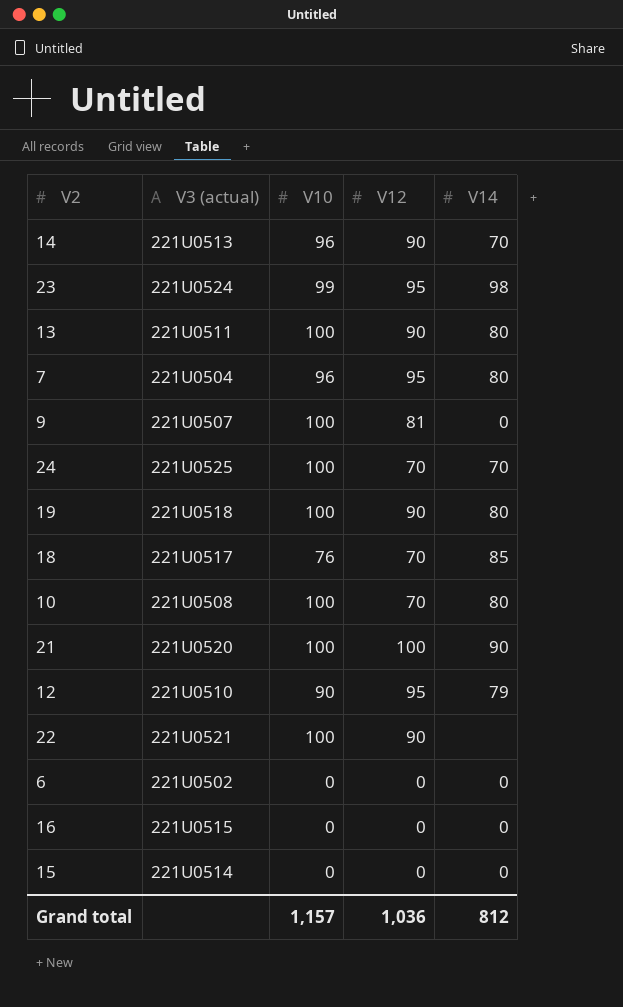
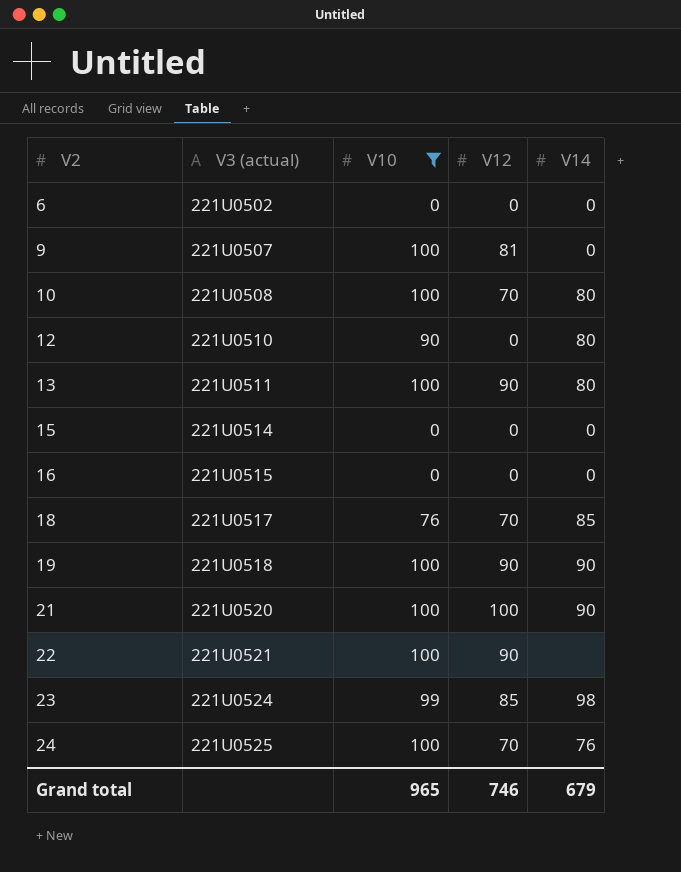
filter: none -> V10 != 96
row order: none -> V2 ascending
12 | V12: 95 -> 0
12 | V14: 79 -> 80
19 | V14: 80 -> 90
23 | V12: 95 -> 85
24 | V14: 70 -> 76
Grand total | V10: 1,157 -> 965
Grand total | V12: 1,036 -> 746
Grand total | V14: 812 -> 679

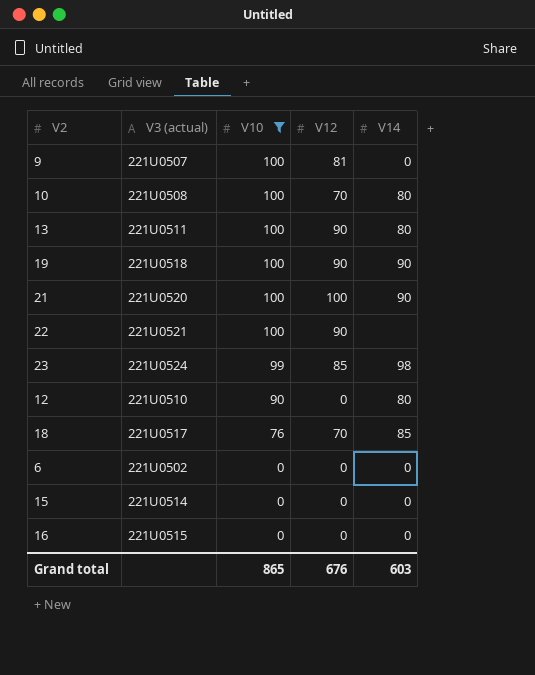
row order: V2 ascending -> V10 descending
row 24: 221U0525 | 100 | 70 | 76 -> none
Grand total | V10: 965 -> 865
Grand total | V12: 746 -> 676
Grand total | V14: 679 -> 603

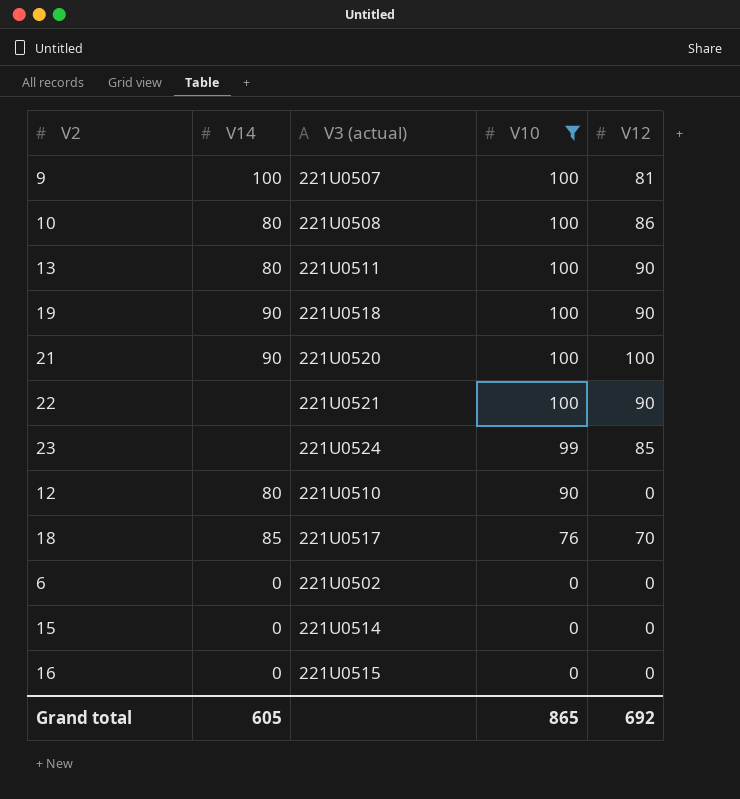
column V14 | position: 5 -> 2
9 | V14: 0 -> 100
10 | V12: 70 -> 86
23 | V14: 98 -> none
Grand total | V14: 603 -> 605
Grand total | V12: 676 -> 692

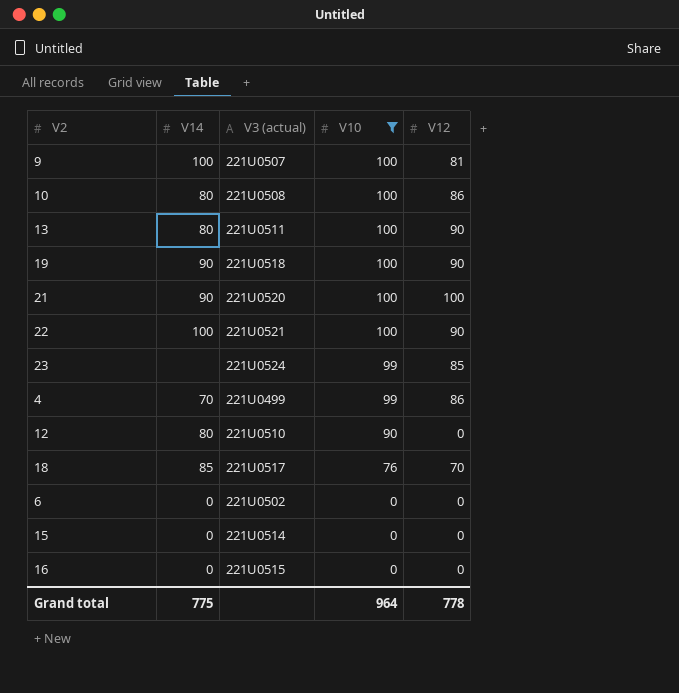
22 | V14: none -> 100
row 4: none -> 70 | 221U0499 | 99 | 86
Grand total | V14: 605 -> 775
Grand total | V10: 865 -> 964
Grand total | V12: 692 -> 778

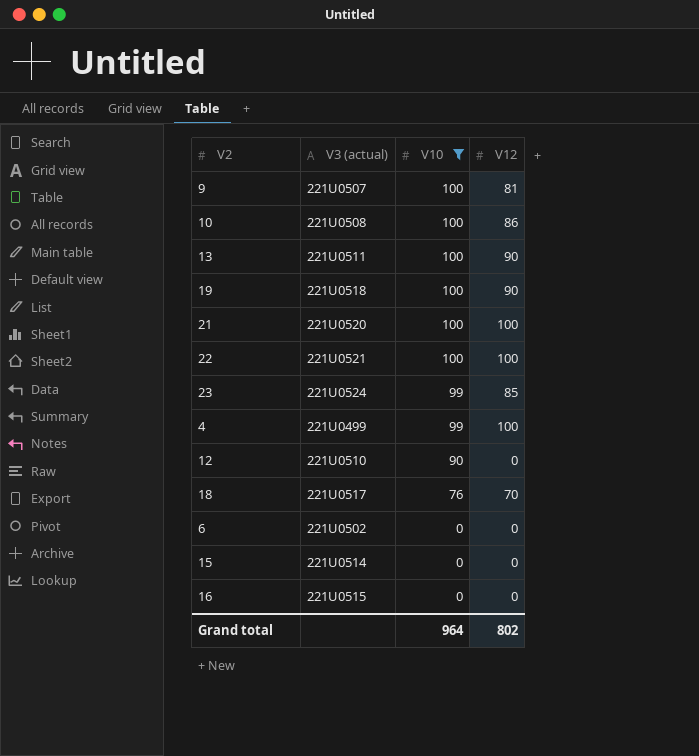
column V14 | position: 2 -> none
22 | V12: 90 -> 100
4 | V12: 86 -> 100
Grand total | V12: 778 -> 802

